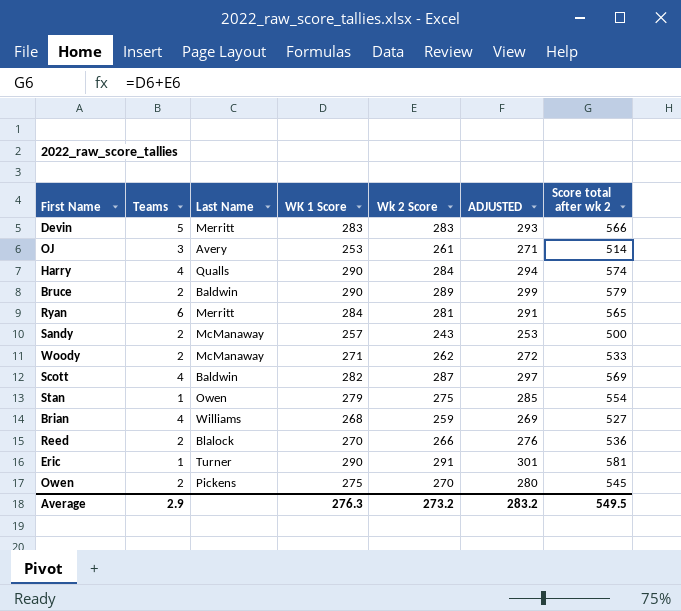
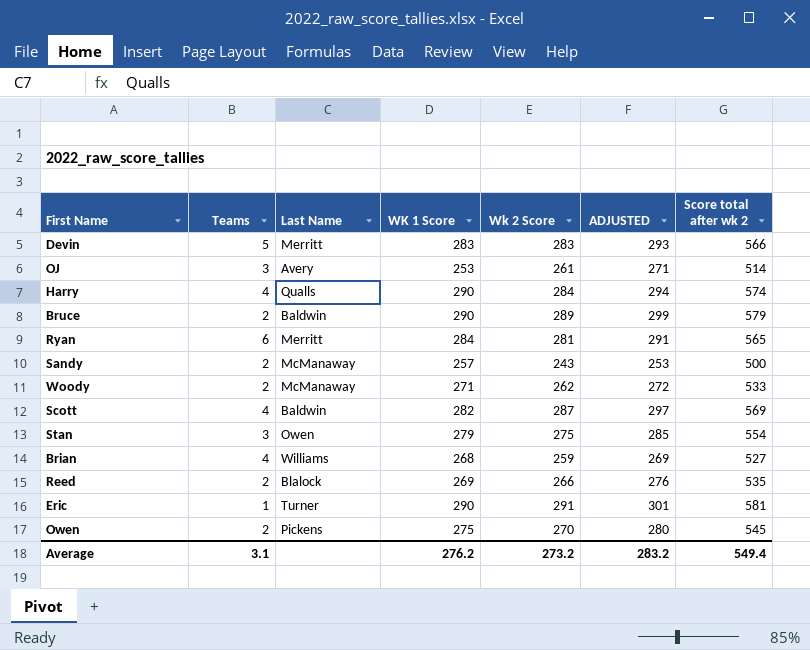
Stan | Teams: 1 -> 3
Reed | WK 1 Score: 270 -> 269
Reed | Score total after wk 2: 536 -> 535
Average | Teams: 2.9 -> 3.1
Average | WK 1 Score: 276.3 -> 276.2
Average | Score total after wk 2: 549.5 -> 549.4

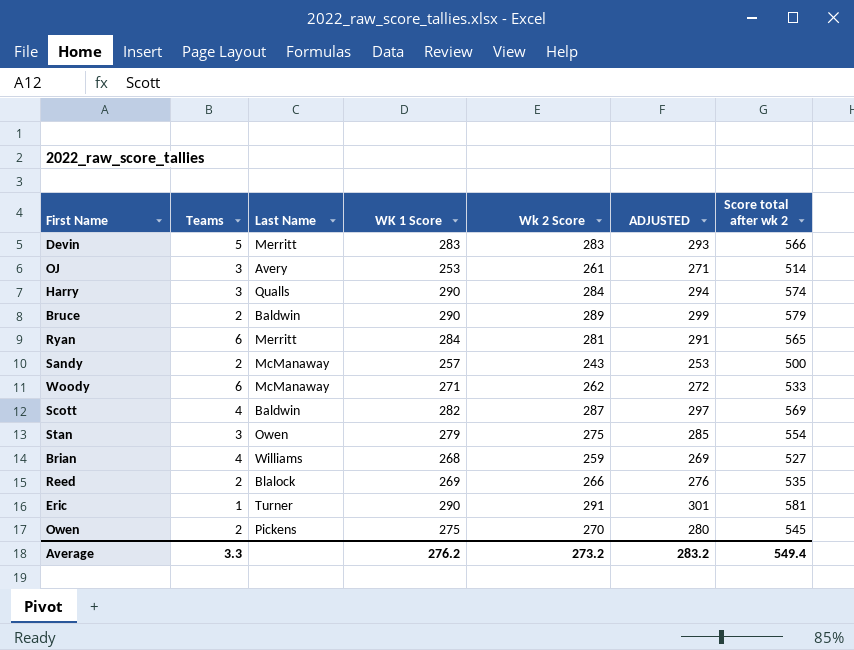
Harry | Teams: 4 -> 3
Woody | Teams: 2 -> 6
Average | Teams: 3.1 -> 3.3

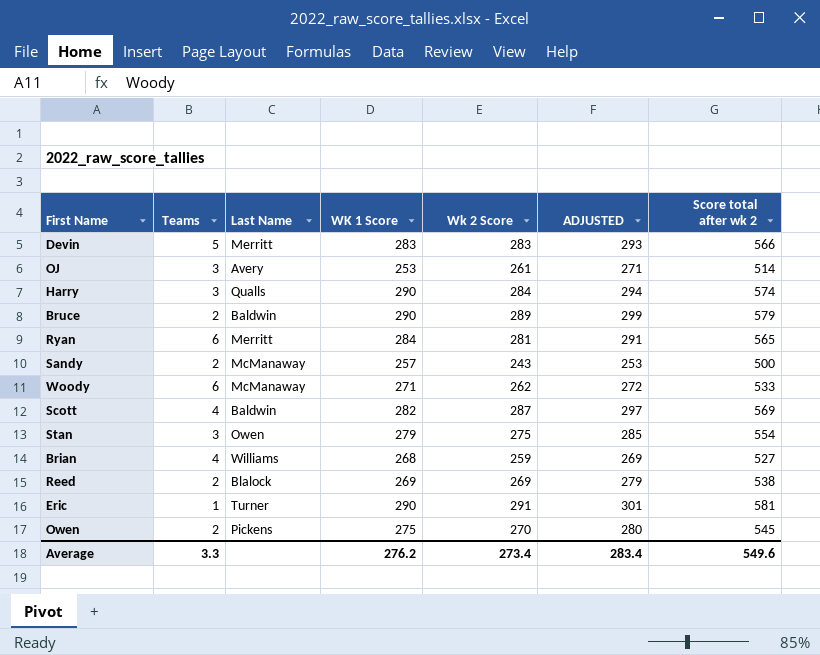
Reed | Wk 2 Score: 266 -> 269
Reed | ADJUSTED: 276 -> 279
Reed | Score total after wk 2: 535 -> 538
Average | Wk 2 Score: 273.2 -> 273.4
Average | ADJUSTED: 283.2 -> 283.4
Average | Score total after wk 2: 549.4 -> 549.6

